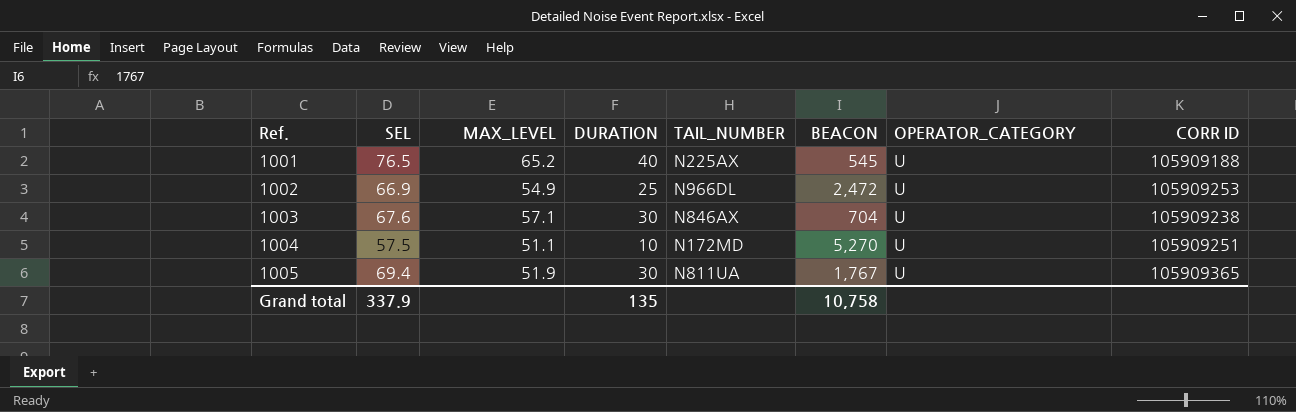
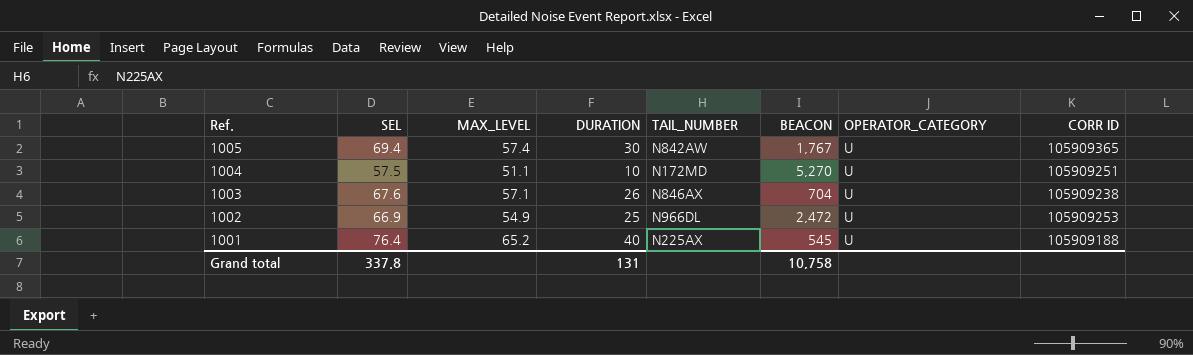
row order: Ref. ascending -> Ref. descending
1005 | MAX_LEVEL: 51.9 -> 57.4
1005 | TAIL_NUMBER: N811UA -> N842AW
1003 | DURATION: 30 -> 26
1001 | SEL: 76.5 -> 76.4
Grand total | SEL: 337.9 -> 337.8
Grand total | DURATION: 135 -> 131

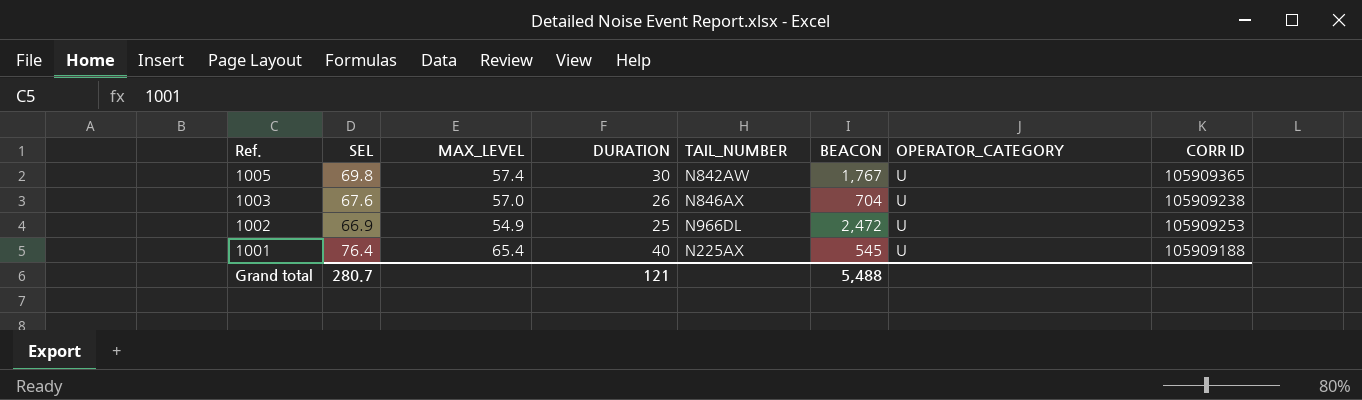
row 1004: 57.5 | 51.1 | 10 | N172MD | 5,270 | U | 105909251 -> none
1005 | SEL: 69.4 -> 69.8
1003 | MAX_LEVEL: 57.1 -> 57.0
1001 | MAX_LEVEL: 65.2 -> 65.4
Grand total | SEL: 337.8 -> 280.7
Grand total | DURATION: 131 -> 121
Grand total | BEACON: 10,758 -> 5,488

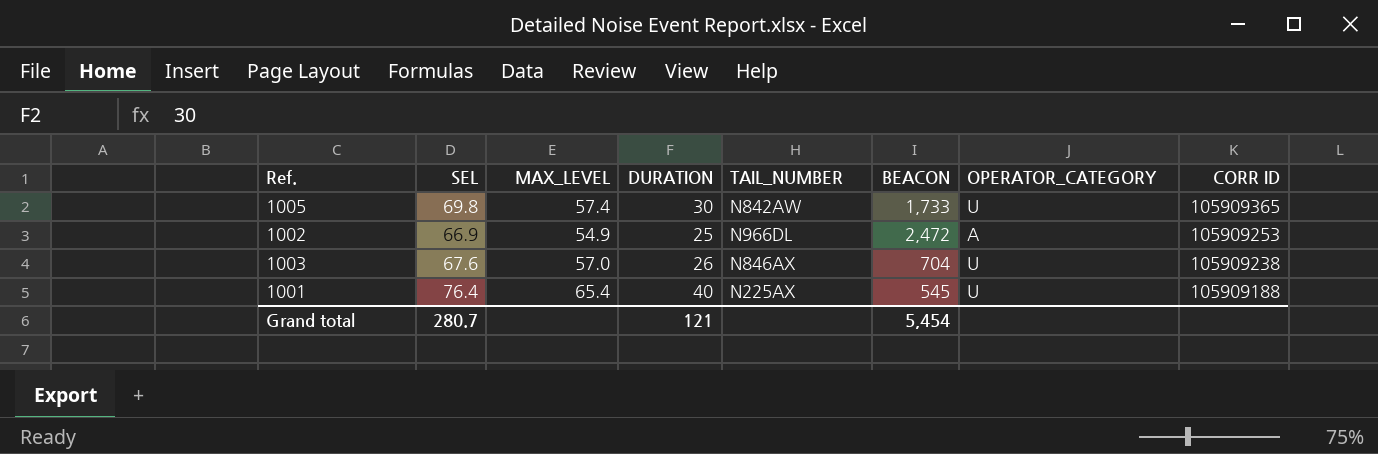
row order: Ref. descending -> CORR ID descending
1005 | BEACON: 1,767 -> 1,733
1002 | OPERATOR_CATEGORY: U -> A
Grand total | BEACON: 5,488 -> 5,454

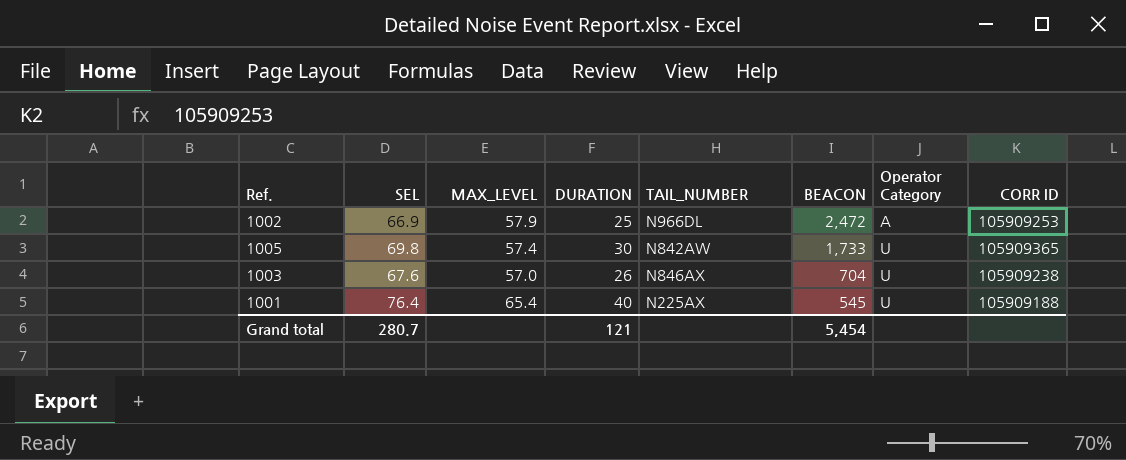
row order: CORR ID descending -> BEACON descending
column name: OPERATOR_CATEGORY -> Operator Category
1002 | MAX_LEVEL: 54.9 -> 57.9

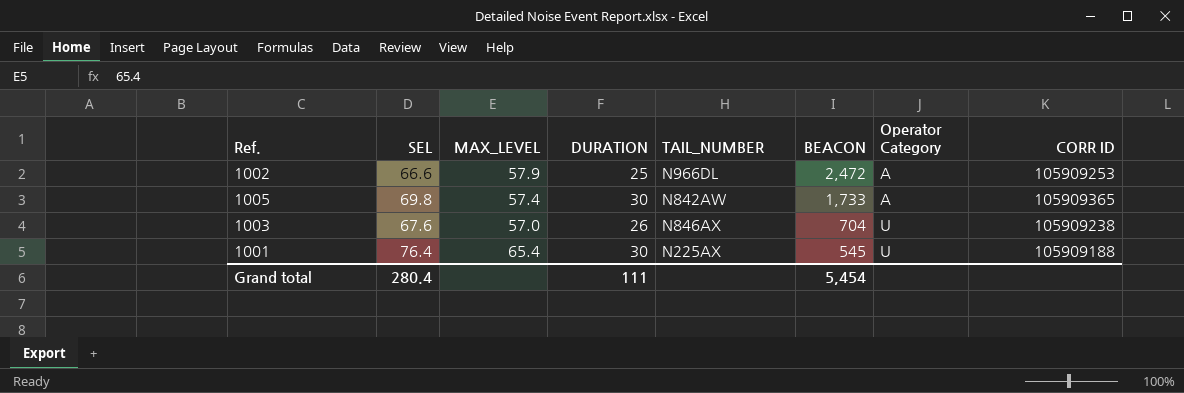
1002 | SEL: 66.9 -> 66.6
1005 | Operator Category: U -> A
1001 | DURATION: 40 -> 30
Grand total | SEL: 280.7 -> 280.4
Grand total | DURATION: 121 -> 111

